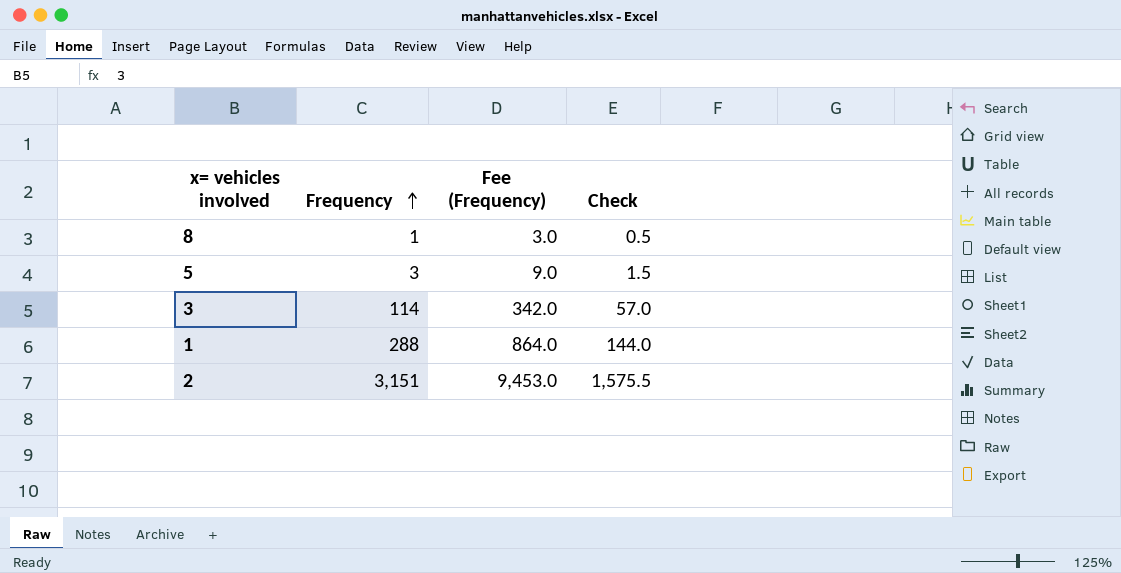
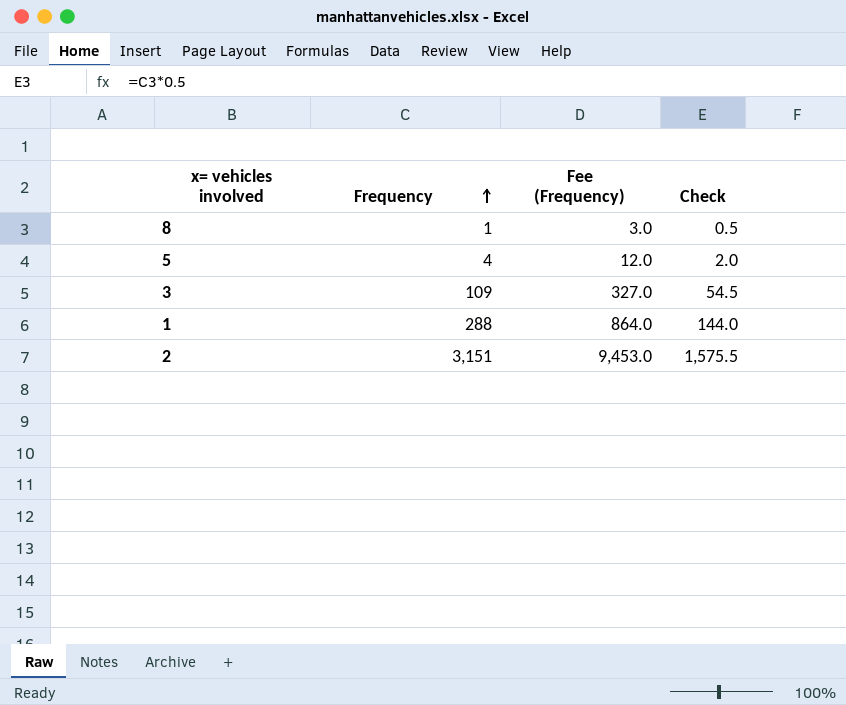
5 | Frequency: 3 -> 4
5 | Fee (Frequency): 9.0 -> 12.0
5 | Check: 1.5 -> 2.0
3 | Frequency: 114 -> 109
3 | Fee (Frequency): 342.0 -> 327.0
3 | Check: 57.0 -> 54.5

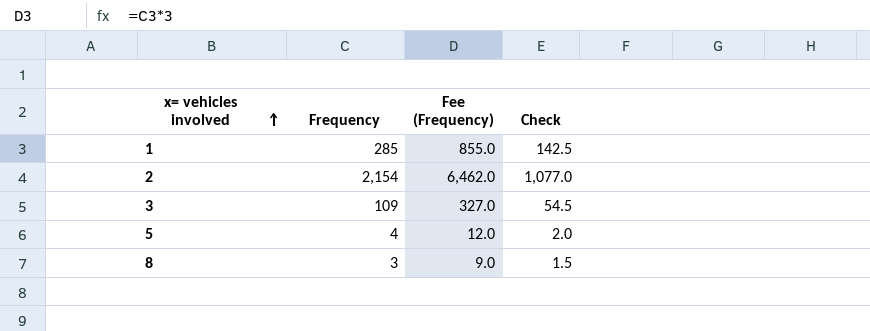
row order: Frequency ascending -> x= vehicles involved ascending
1 | Frequency: 288 -> 285
1 | Fee (Frequency): 864.0 -> 855.0
1 | Check: 144.0 -> 142.5
2 | Frequency: 3,151 -> 2,154
2 | Fee (Frequency): 9,453.0 -> 6,462.0
2 | Check: 1,575.5 -> 1,077.0
8 | Frequency: 1 -> 3
8 | Fee (Frequency): 3.0 -> 9.0
8 | Check: 0.5 -> 1.5

